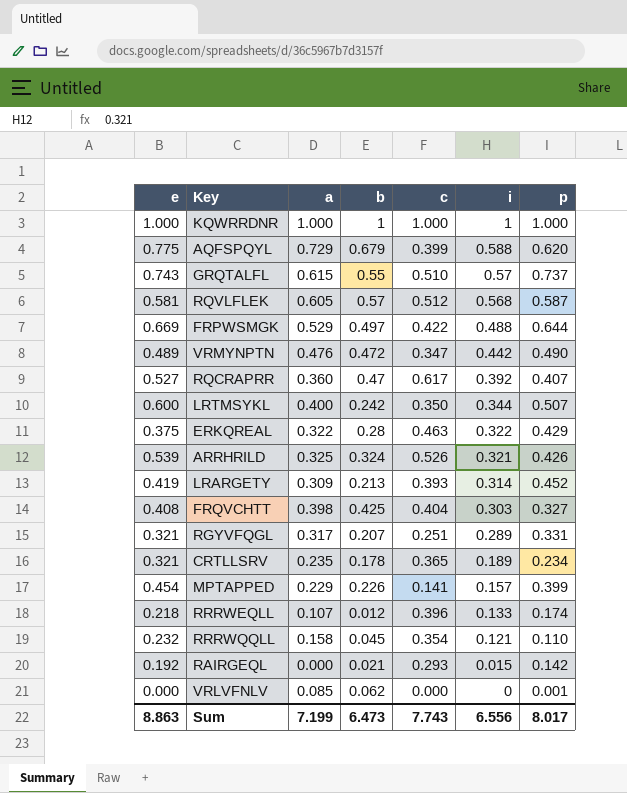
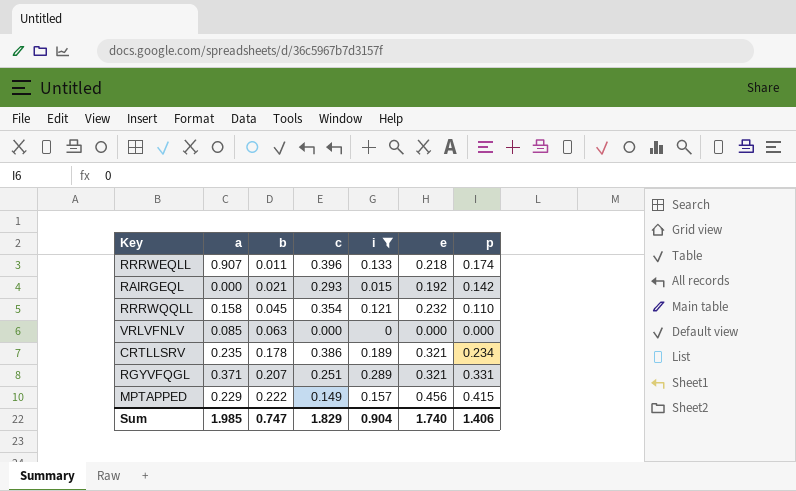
filter: none -> i <= 0.289
row order: i descending -> b ascending
column e | position: 1 -> 6
RRRWEQLL | a: 0.107 -> 0.907
RRRWEQLL | b: 0.012 -> 0.011
VRLVFNLV | b: 0.062 -> 0.063
VRLVFNLV | p: 0.001 -> 0.000
CRTLLSRV | c: 0.365 -> 0.386
RGYVFQGL | a: 0.317 -> 0.371
MPTAPPED | b: 0.226 -> 0.222
MPTAPPED | c: 0.141 -> 0.149
MPTAPPED | e: 0.454 -> 0.456
MPTAPPED | p: 0.399 -> 0.415
Sum | a: 7.199 -> 1.985
Sum | b: 6.473 -> 0.747
Sum | c: 7.743 -> 1.829
Sum | i: 6.556 -> 0.904
Sum | e: 8.863 -> 1.740
Sum | p: 8.017 -> 1.406

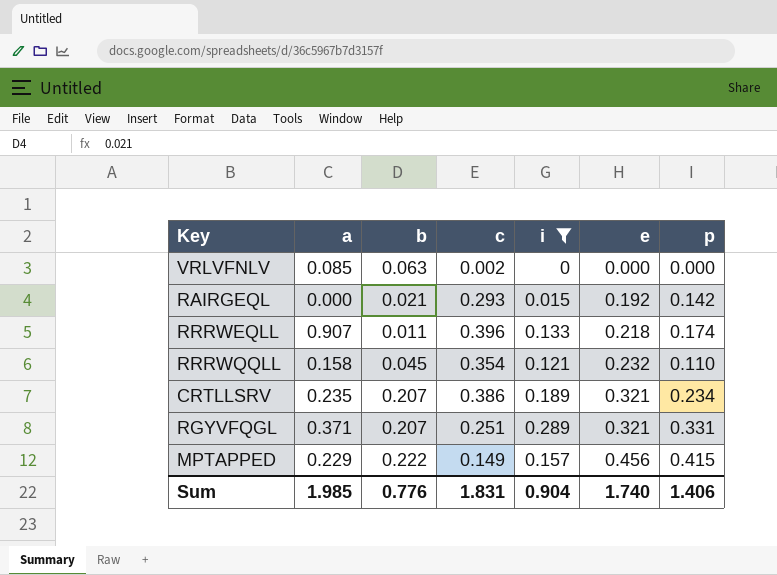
row order: b ascending -> e ascending
VRLVFNLV | c: 0.000 -> 0.002
CRTLLSRV | b: 0.178 -> 0.207
Sum | b: 0.747 -> 0.776
Sum | c: 1.829 -> 1.831

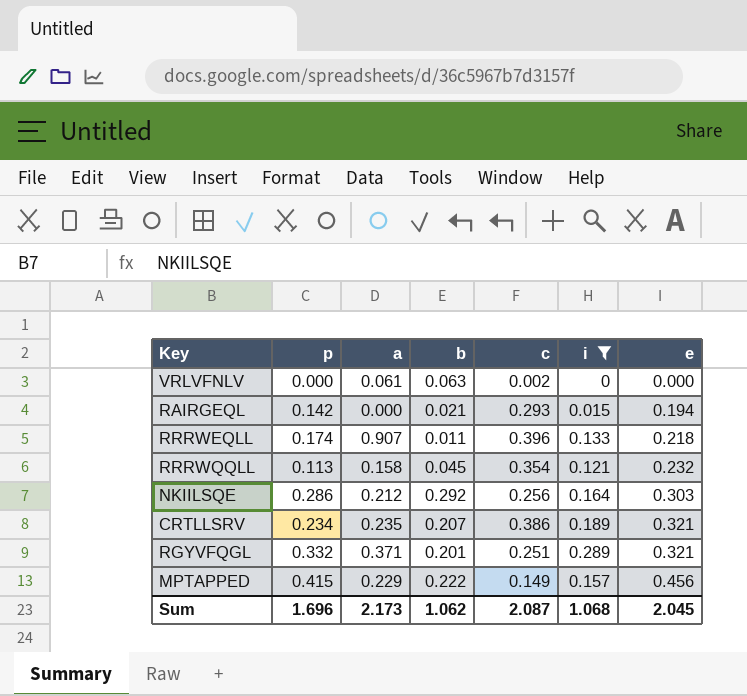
column p | position: 7 -> 2
VRLVFNLV | a: 0.085 -> 0.061
RAIRGEQL | e: 0.192 -> 0.194
RRRWQQLL | p: 0.110 -> 0.113
row NKIILSQE: none -> 0.286 | 0.212 | 0.292 | 0.256 | 0.164 | 0.303
RGYVFQGL | p: 0.331 -> 0.332
RGYVFQGL | b: 0.207 -> 0.201
Sum | p: 1.406 -> 1.696
Sum | a: 1.985 -> 2.173
Sum | b: 0.776 -> 1.062
Sum | c: 1.831 -> 2.087
Sum | i: 0.904 -> 1.068
Sum | e: 1.740 -> 2.045

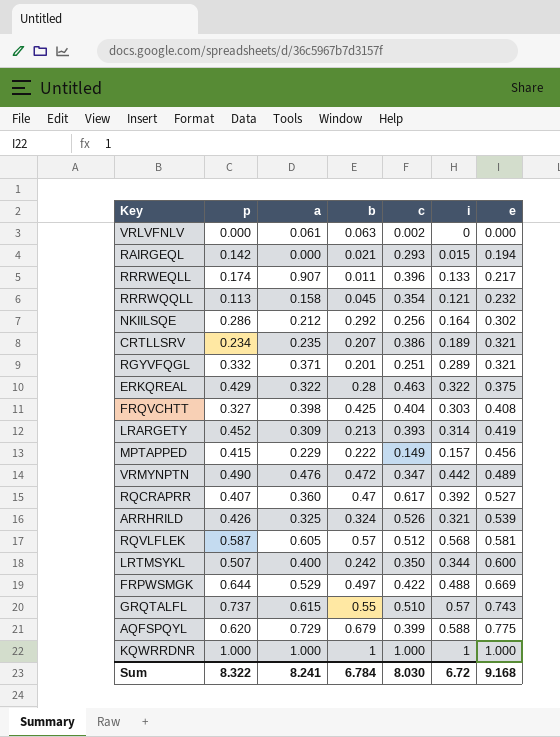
filter: i <= 0.289 -> none
RRRWEQLL | e: 0.218 -> 0.217
NKIILSQE | e: 0.303 -> 0.302
Sum | p: 1.696 -> 8.322
Sum | a: 2.173 -> 8.241
Sum | b: 1.062 -> 6.784
Sum | c: 2.087 -> 8.030
Sum | i: 1.068 -> 6.72
Sum | e: 2.045 -> 9.168

